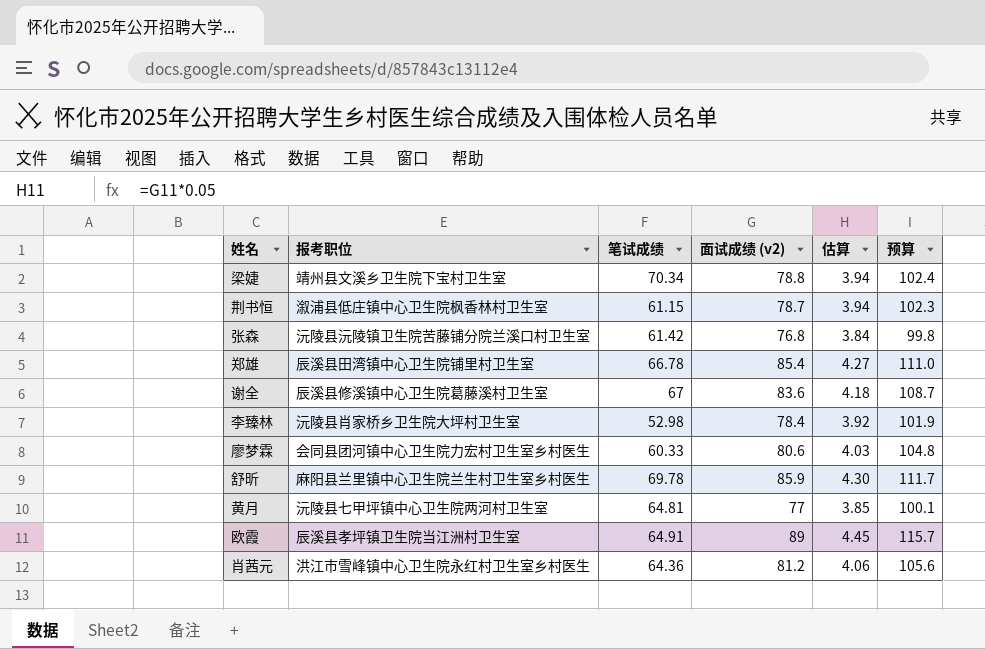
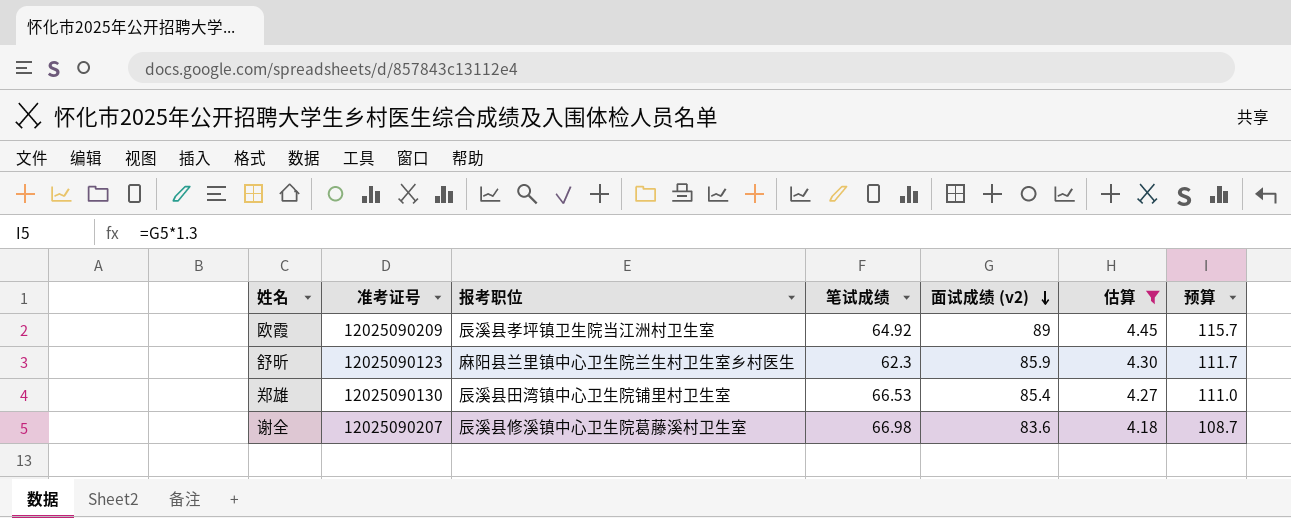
filter: none -> 估算 >= 4.18
row order: none -> 面试成绩 (v2) descending
column 准考证号 | position: none -> 2
欧霞 | 笔试成绩: 64.91 -> 64.92
舒昕 | 笔试成绩: 69.78 -> 62.3
郑雄 | 笔试成绩: 66.78 -> 66.53
谢全 | 笔试成绩: 67 -> 66.98

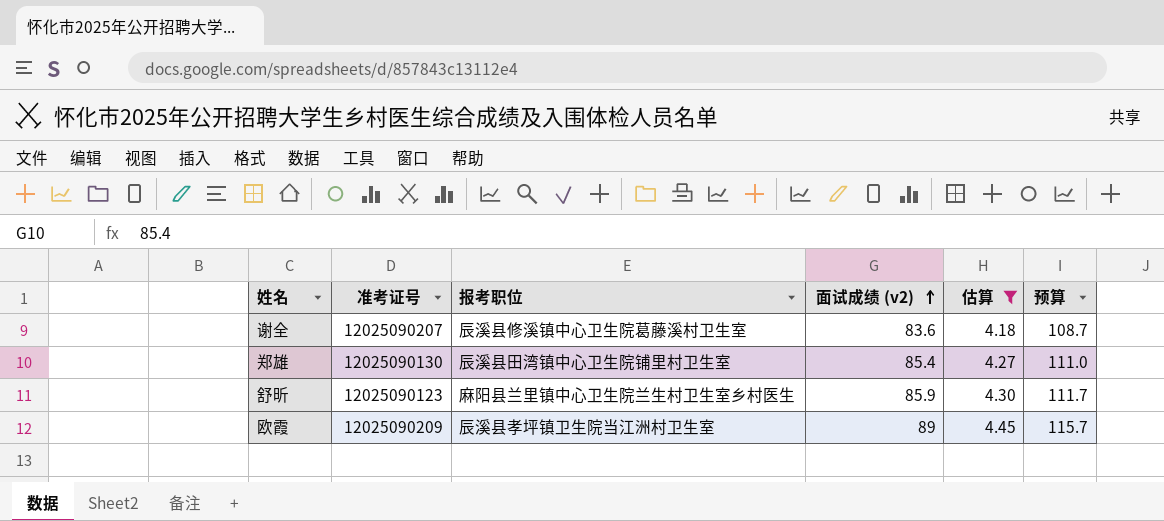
row order: 面试成绩 (v2) descending -> 面试成绩 (v2) ascending
column 笔试成绩 | position: 4 -> none

